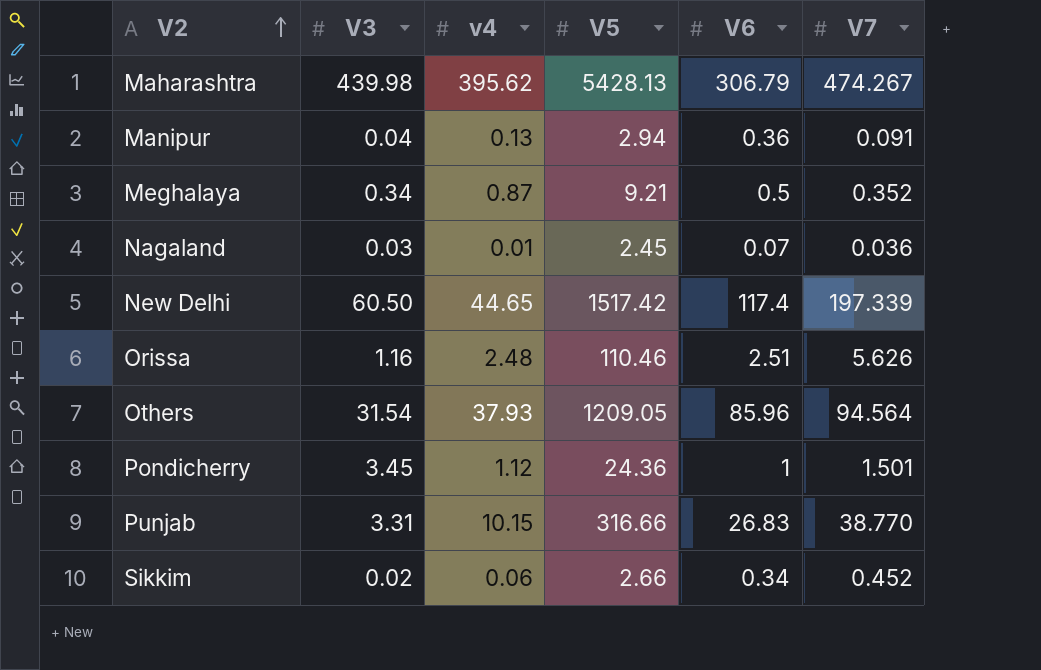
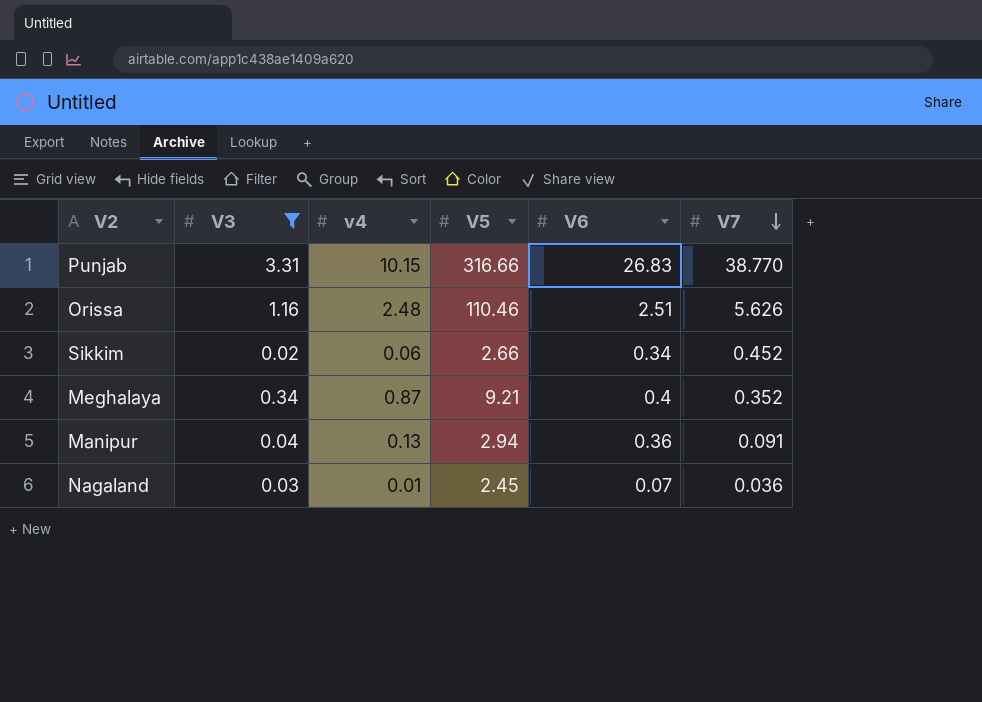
filter: none -> V3 <= 3.31
row order: V2 ascending -> V7 descending
Meghalaya | V6: 0.5 -> 0.4

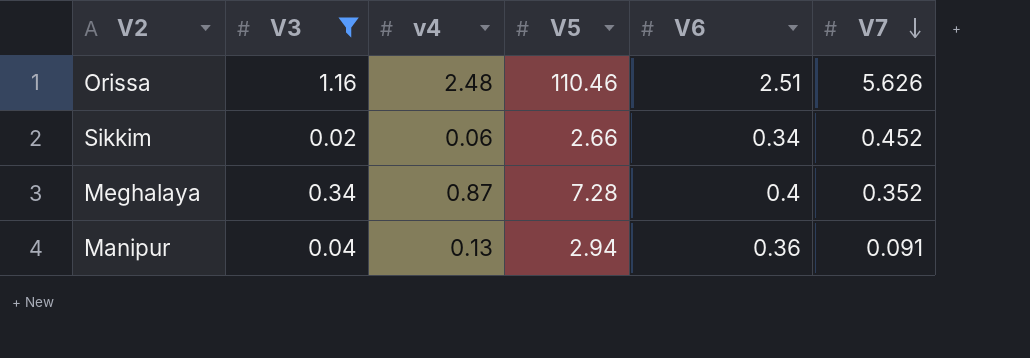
row Punjab: 3.31 | 10.15 | 316.66 | 26.83 | 38.770 -> none
row Nagaland: 0.03 | 0.01 | 2.45 | 0.07 | 0.036 -> none
Meghalaya | V5: 9.21 -> 7.28

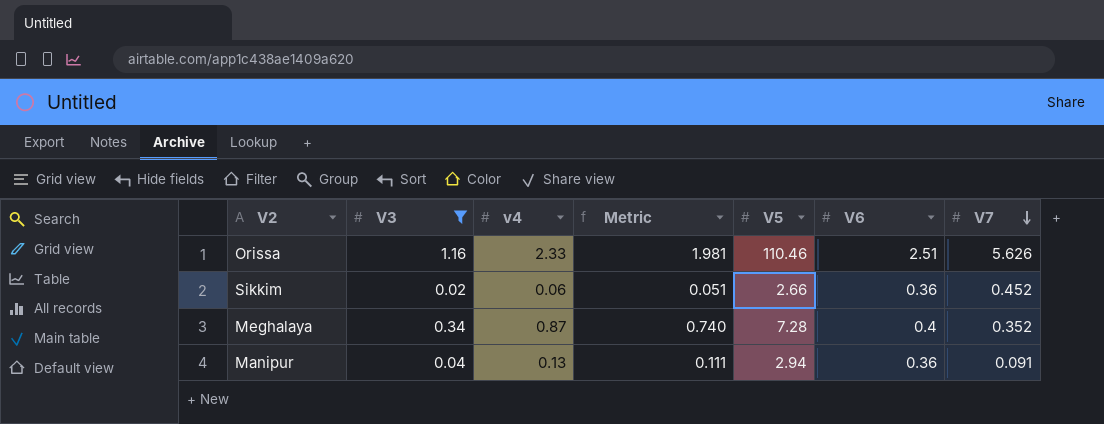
column Metric | formula: none -> [v4] * 0.85
Orissa | v4: 2.48 -> 2.33
Sikkim | V6: 0.34 -> 0.36

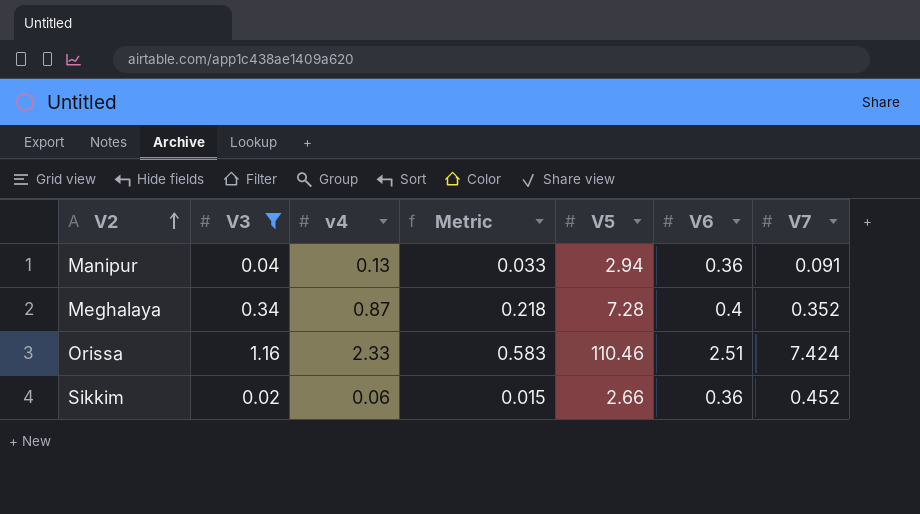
row order: V7 descending -> V2 ascending
column Metric | formula: [v4] * 0.85 -> [v4] * 0.25
Orissa | V7: 5.626 -> 7.424

